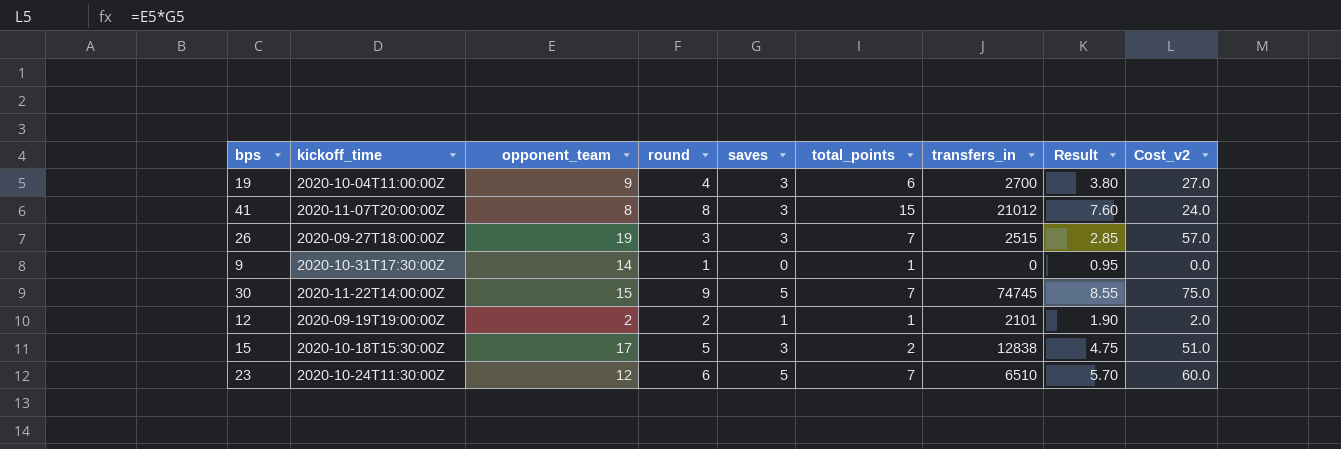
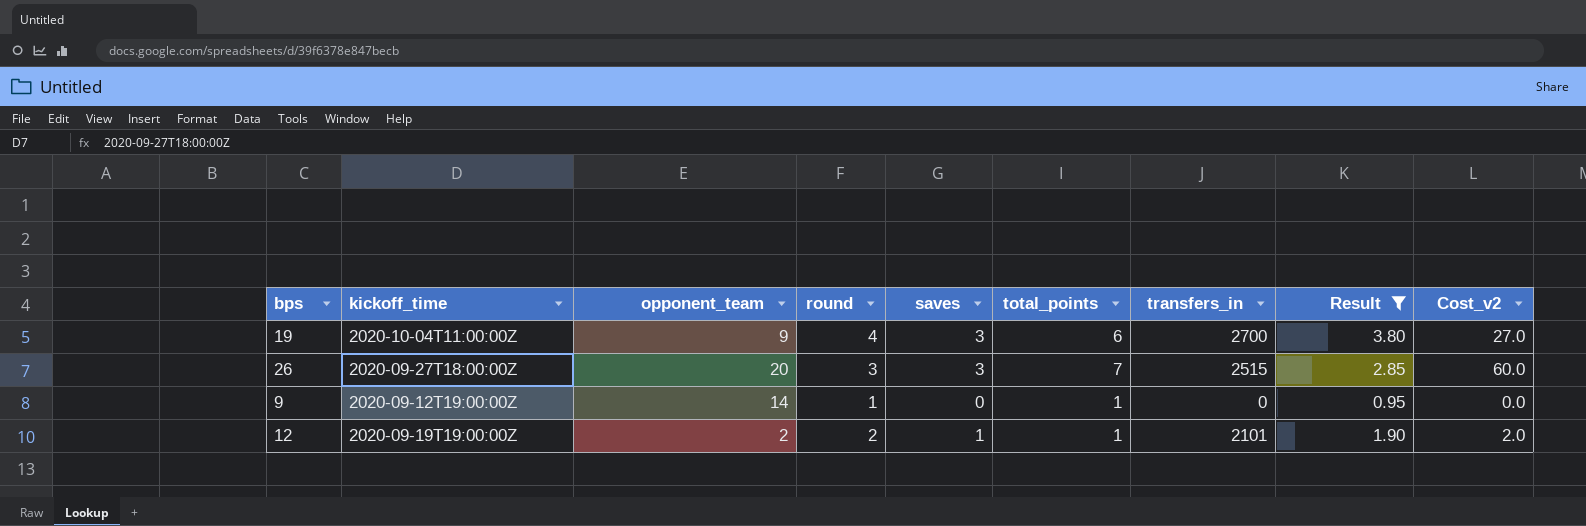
filter: none -> Result <= 3.80
26 | opponent_team: 19 -> 20
26 | Cost_v2: 57.0 -> 60.0
9 | kickoff_time: 2020-10-31T17:30:00Z -> 2020-09-12T19:00:00Z

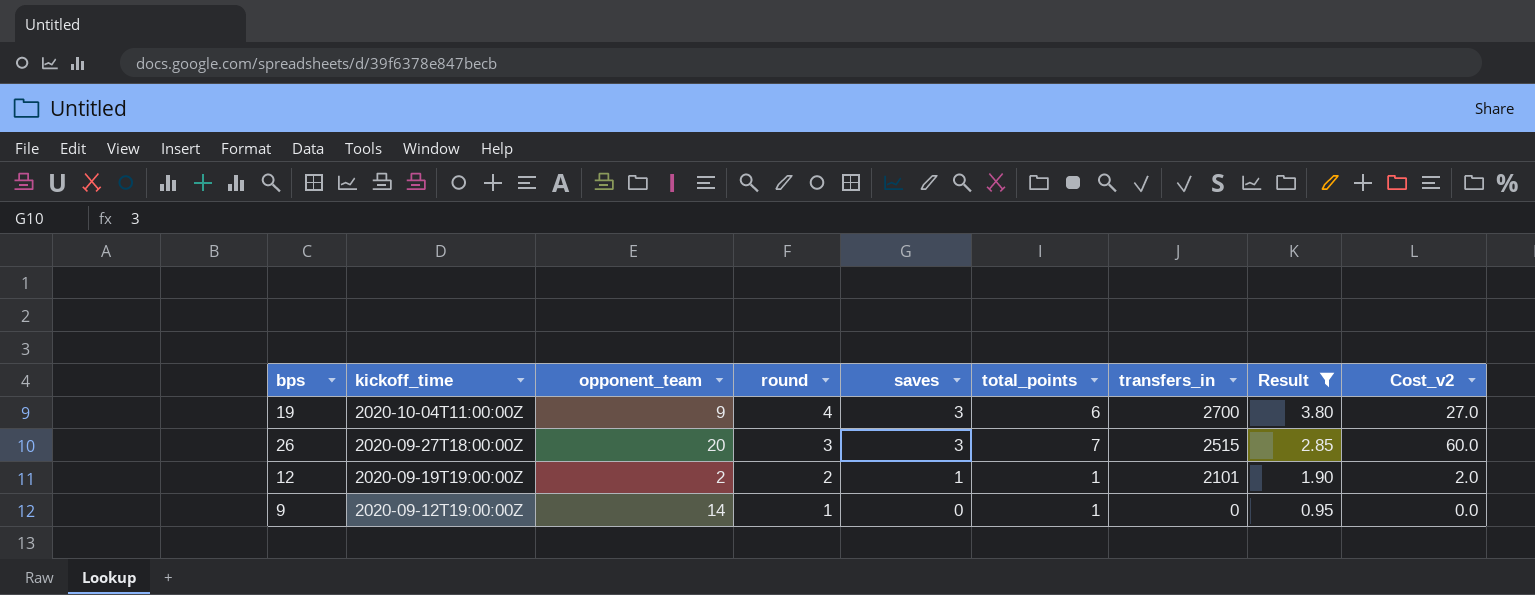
row order: none -> kickoff_time descending

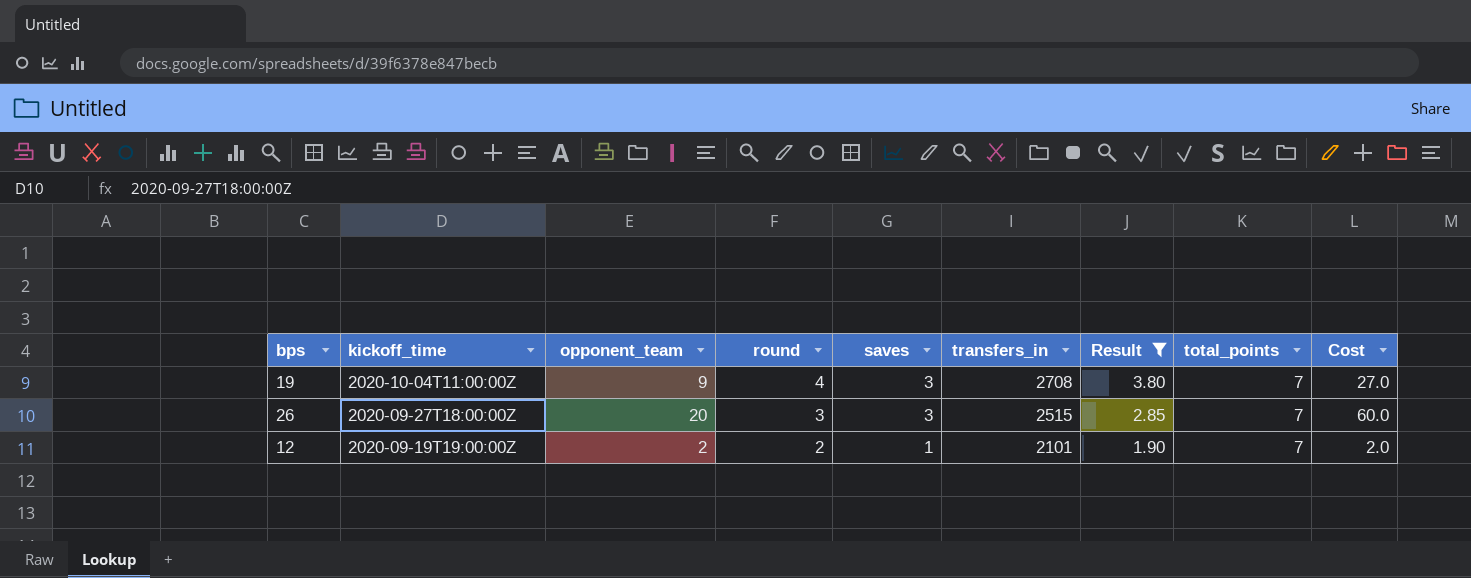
column total_points | position: 6 -> 8
column name: Cost_v2 -> Cost
row 9: 2020-09-12T19:00:00Z | 14 | 1 | 0 | 1 | 0 | 0.95 | 0.0 -> none
19 | transfers_in: 2700 -> 2708
19 | total_points: 6 -> 7
12 | total_points: 1 -> 7

